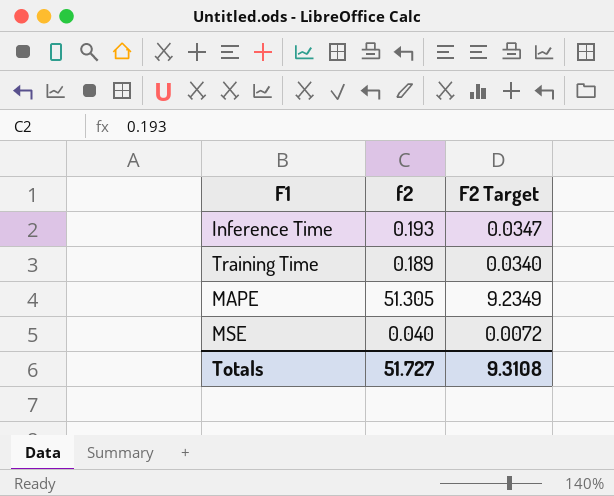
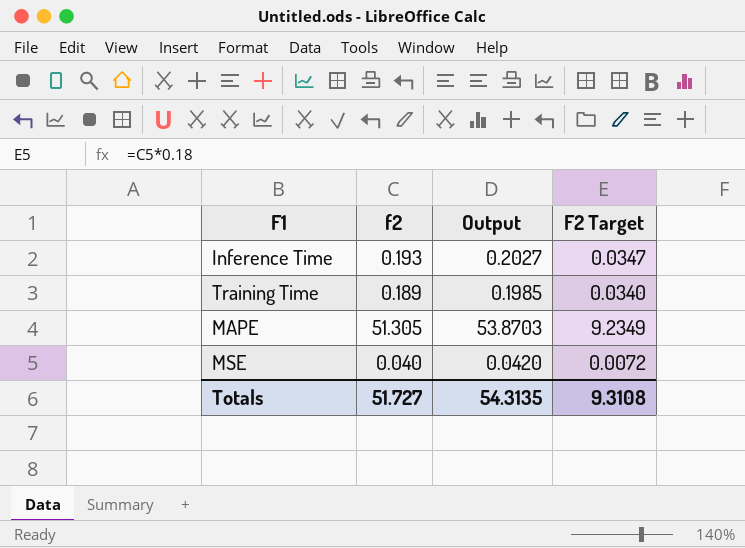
column Output | formula: none -> [f2] * 1.05

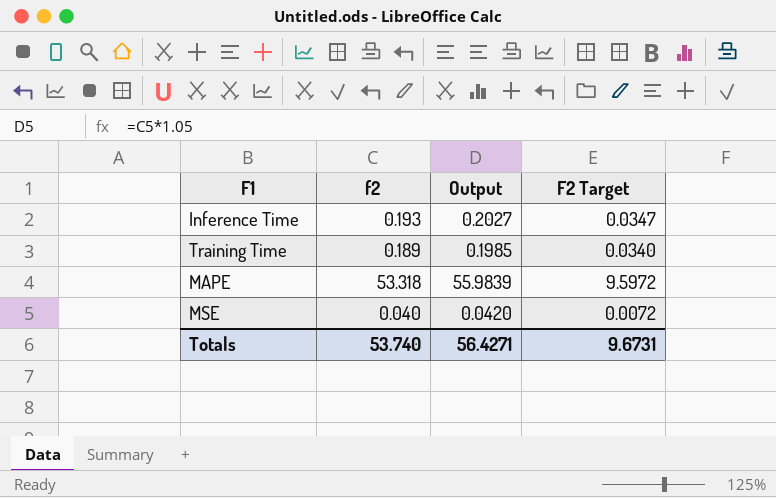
MAPE | f2: 51.305 -> 53.318
MAPE | Output: 53.8703 -> 55.9839
MAPE | F2 Target: 9.2349 -> 9.5972
Totals | f2: 51.727 -> 53.740
Totals | Output: 54.3135 -> 56.4271
Totals | F2 Target: 9.3108 -> 9.6731

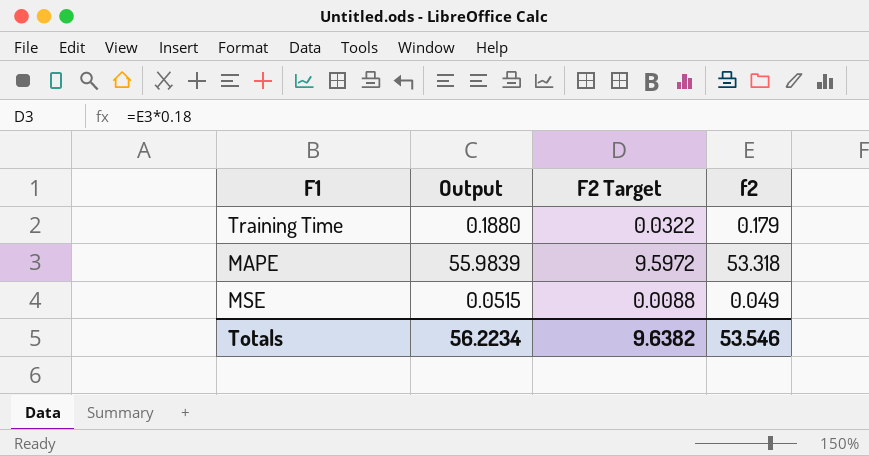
column f2 | position: 2 -> 4
row Inference Time: 0.193 | 0.2027 | 0.0347 -> none
Training Time | Output: 0.1985 -> 0.1880
Training Time | F2 Target: 0.0340 -> 0.0322
Training Time | f2: 0.189 -> 0.179
MSE | Output: 0.0420 -> 0.0515
MSE | F2 Target: 0.0072 -> 0.0088
MSE | f2: 0.040 -> 0.049
Totals | Output: 56.4271 -> 56.2234
Totals | F2 Target: 9.6731 -> 9.6382
Totals | f2: 53.740 -> 53.546

